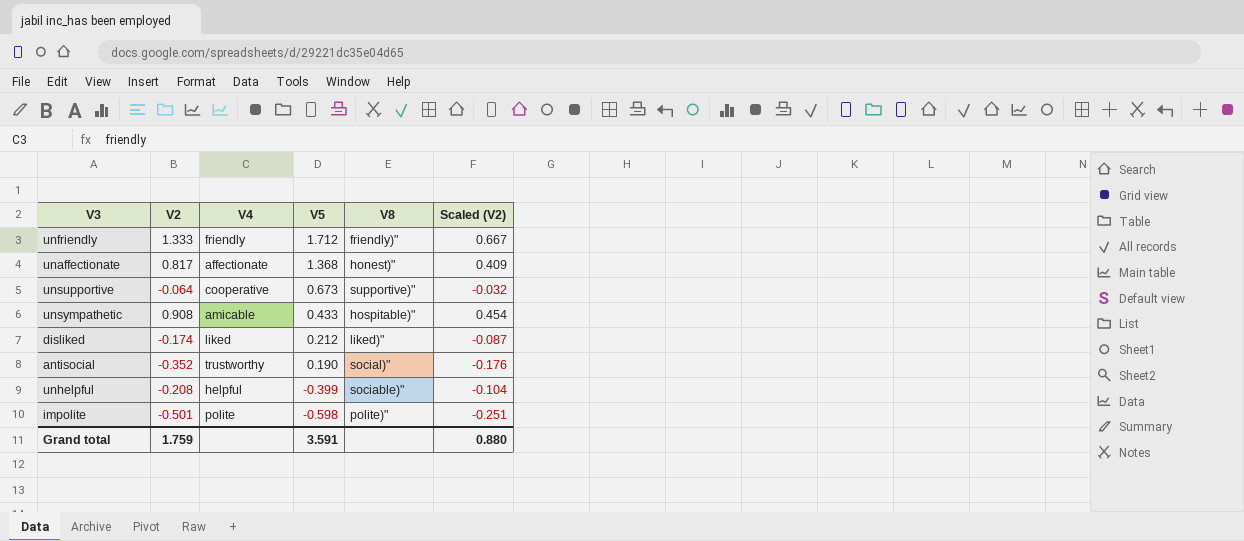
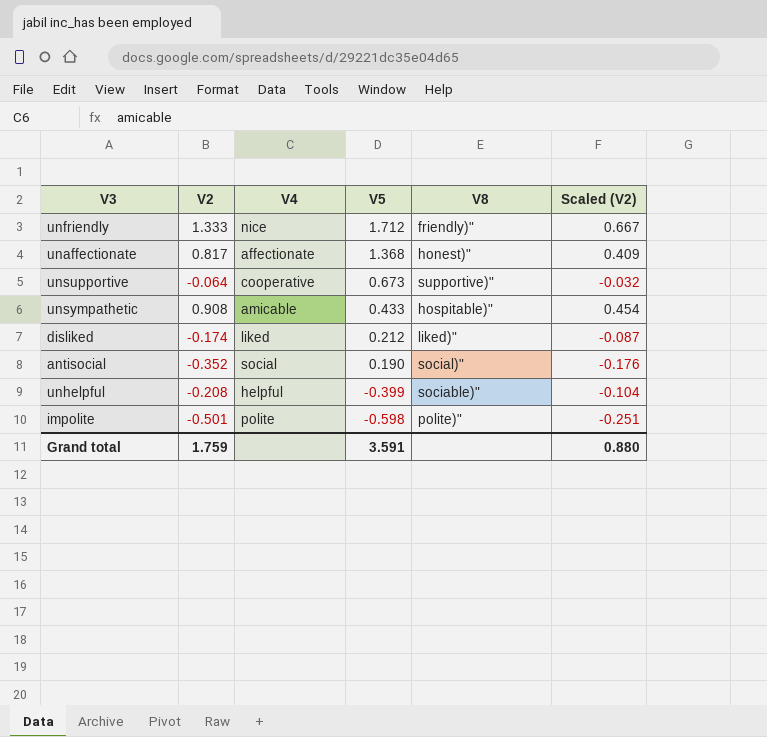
unfriendly | V4: friendly -> nice
antisocial | V4: trustworthy -> social

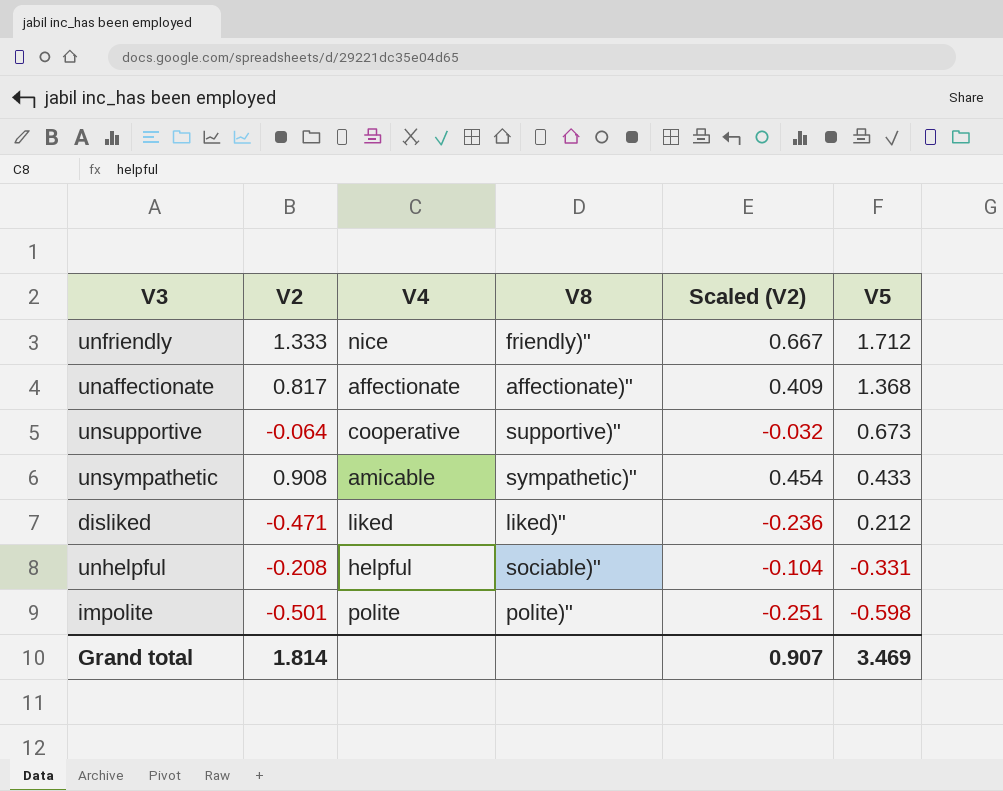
column V5 | position: 4 -> 6
row antisocial: -0.352 | social | 0.190 | social)" | -0.176 -> none
unaffectionate | V8: honest)" -> affectionate)"
unsympathetic | V8: hospitable)" -> sympathetic)"
disliked | V2: -0.174 -> -0.471
disliked | Scaled (V2): -0.087 -> -0.236
unhelpful | V5: -0.399 -> -0.331
Grand total | V2: 1.759 -> 1.814
Grand total | Scaled (V2): 0.880 -> 0.907
Grand total | V5: 3.591 -> 3.469

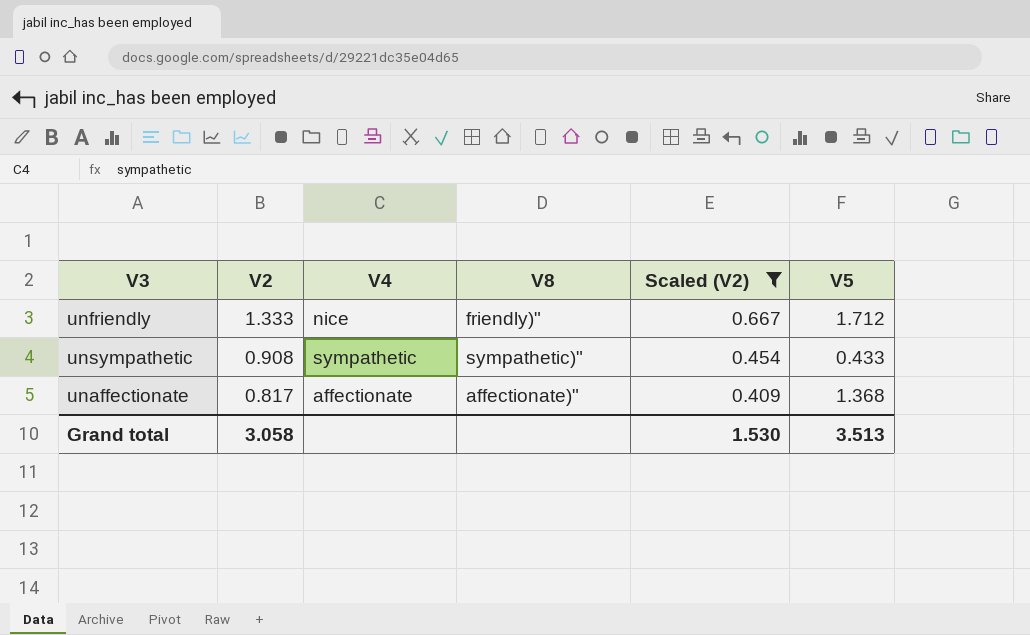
filter: none -> Scaled (V2) >= 0.409
row order: V5 descending -> V2 descending
unsympathetic | V4: amicable -> sympathetic
Grand total | V2: 1.814 -> 3.058
Grand total | Scaled (V2): 0.907 -> 1.530
Grand total | V5: 3.469 -> 3.513

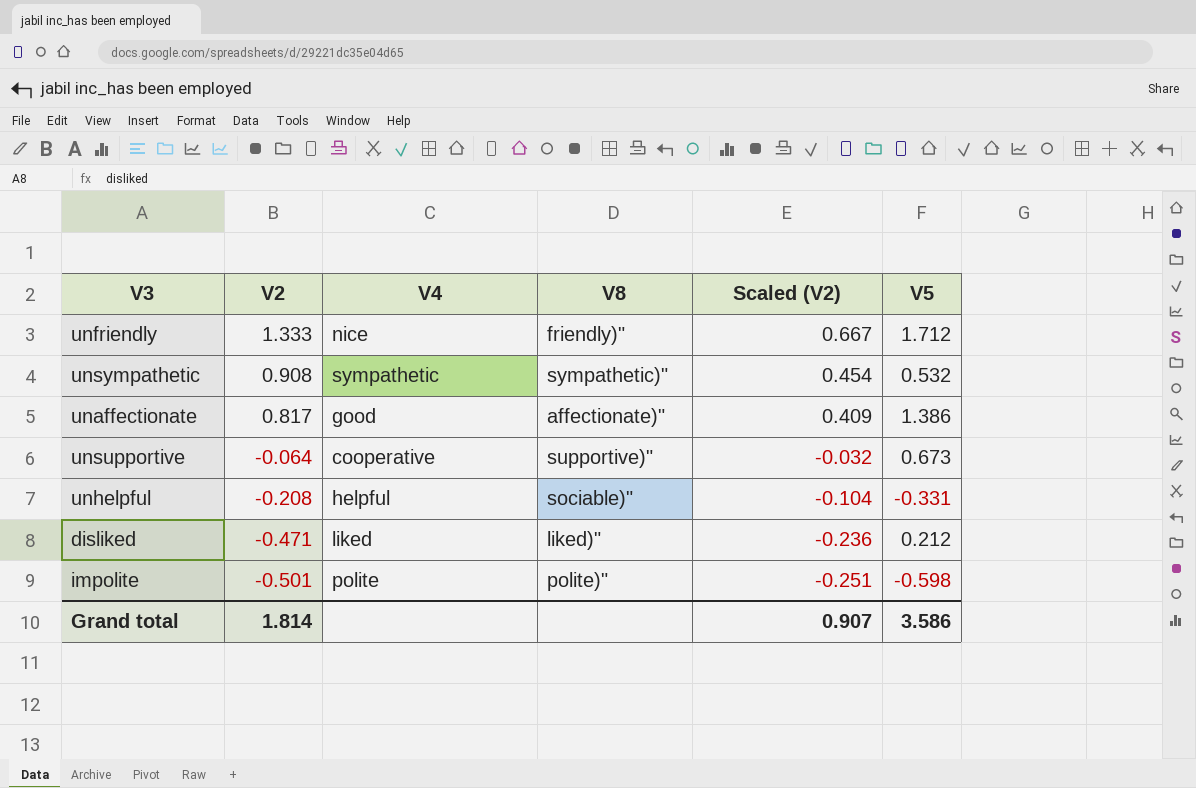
filter: Scaled (V2) >= 0.409 -> none
unsympathetic | V5: 0.433 -> 0.532
unaffectionate | V4: affectionate -> good
unaffectionate | V5: 1.368 -> 1.386
Grand total | V2: 3.058 -> 1.814
Grand total | Scaled (V2): 1.530 -> 0.907
Grand total | V5: 3.513 -> 3.586

